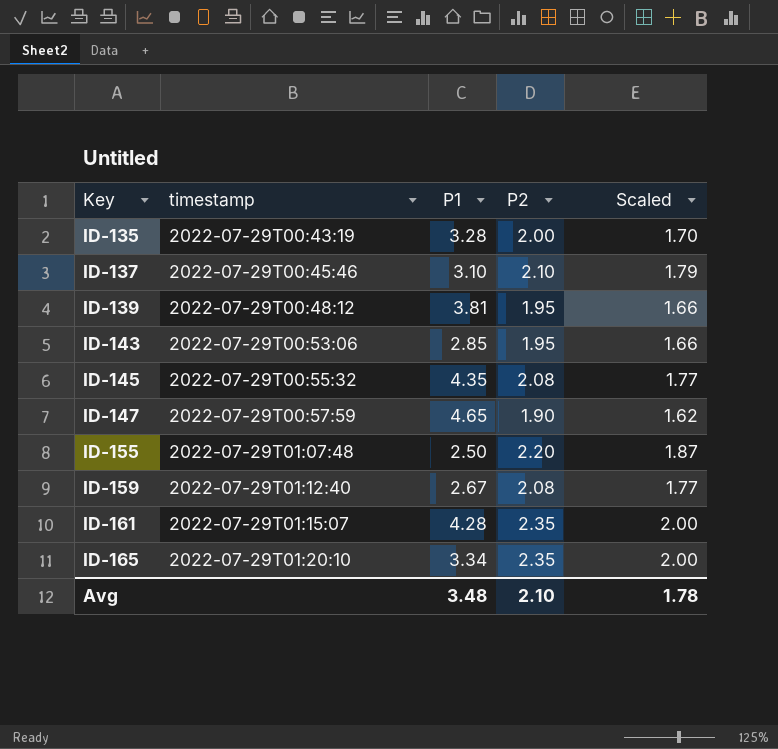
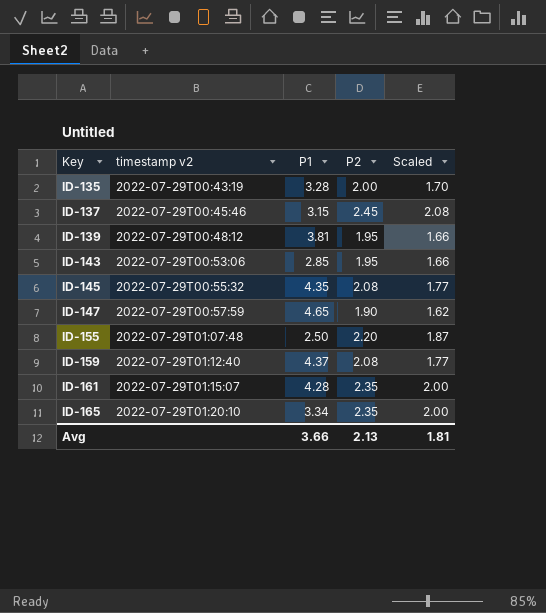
column name: timestamp -> timestamp v2
ID-137 | P1: 3.10 -> 3.15
ID-137 | P2: 2.10 -> 2.45
ID-137 | Scaled: 1.79 -> 2.08
ID-159 | P1: 2.67 -> 4.37
Avg | P1: 3.48 -> 3.66
Avg | P2: 2.10 -> 2.13
Avg | Scaled: 1.78 -> 1.81

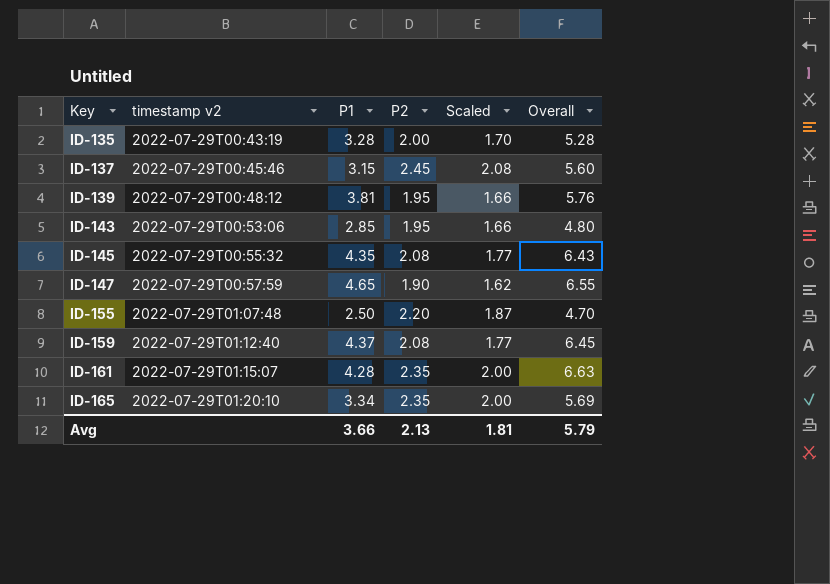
column Overall | formula: none -> [P1] + [P2]

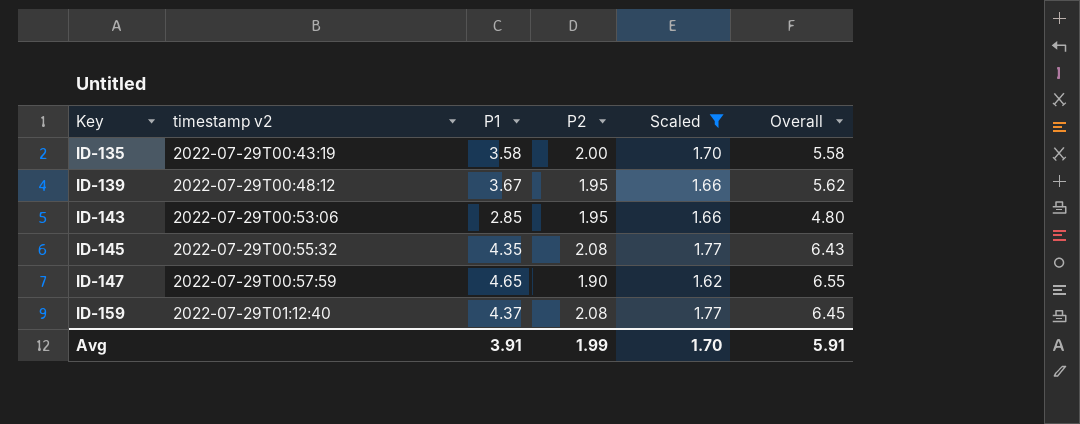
filter: none -> Scaled <= 1.77
ID-135 | P1: 3.28 -> 3.58
ID-135 | Overall: 5.28 -> 5.58
ID-139 | P1: 3.81 -> 3.67
ID-139 | Overall: 5.76 -> 5.62
Avg | P1: 3.66 -> 3.91
Avg | P2: 2.13 -> 1.99
Avg | Scaled: 1.81 -> 1.70
Avg | Overall: 5.79 -> 5.91

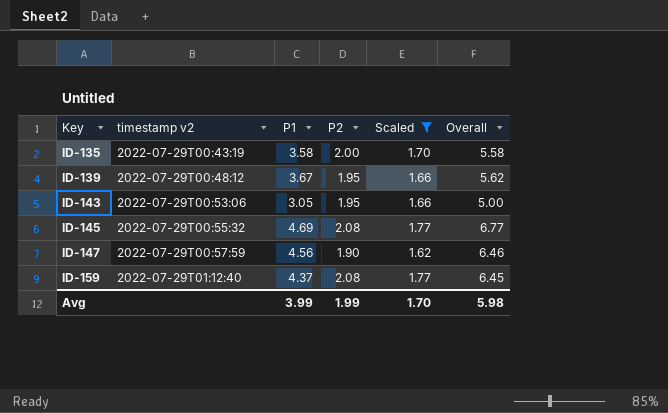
ID-143 | P1: 2.85 -> 3.05
ID-143 | Overall: 4.80 -> 5.00
ID-145 | P1: 4.35 -> 4.69
ID-145 | Overall: 6.43 -> 6.77
ID-147 | P1: 4.65 -> 4.56
ID-147 | Overall: 6.55 -> 6.46
Avg | P1: 3.91 -> 3.99
Avg | Overall: 5.91 -> 5.98

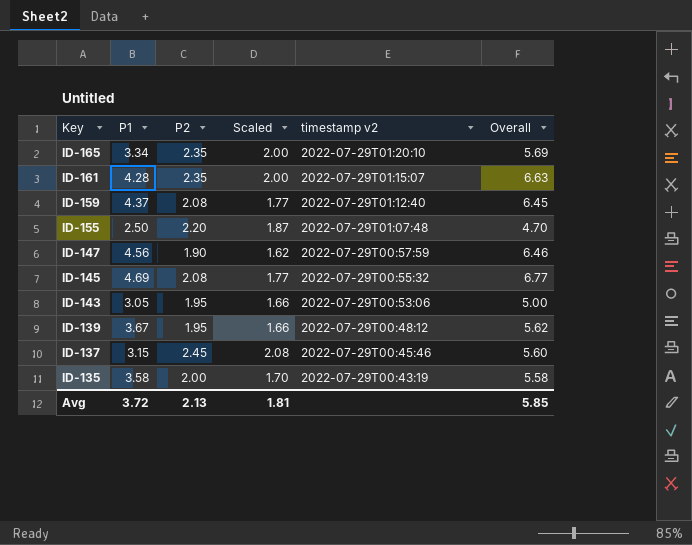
filter: Scaled <= 1.77 -> none
row order: Key ascending -> Key descending
column timestamp v2 | position: 2 -> 5
Avg | P1: 3.99 -> 3.72
Avg | P2: 1.99 -> 2.13
Avg | Scaled: 1.70 -> 1.81
Avg | Overall: 5.98 -> 5.85

